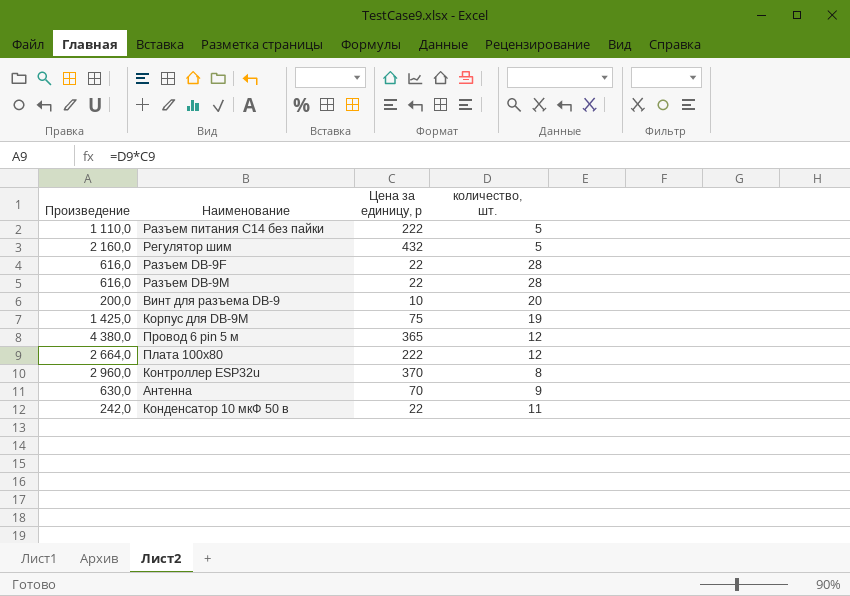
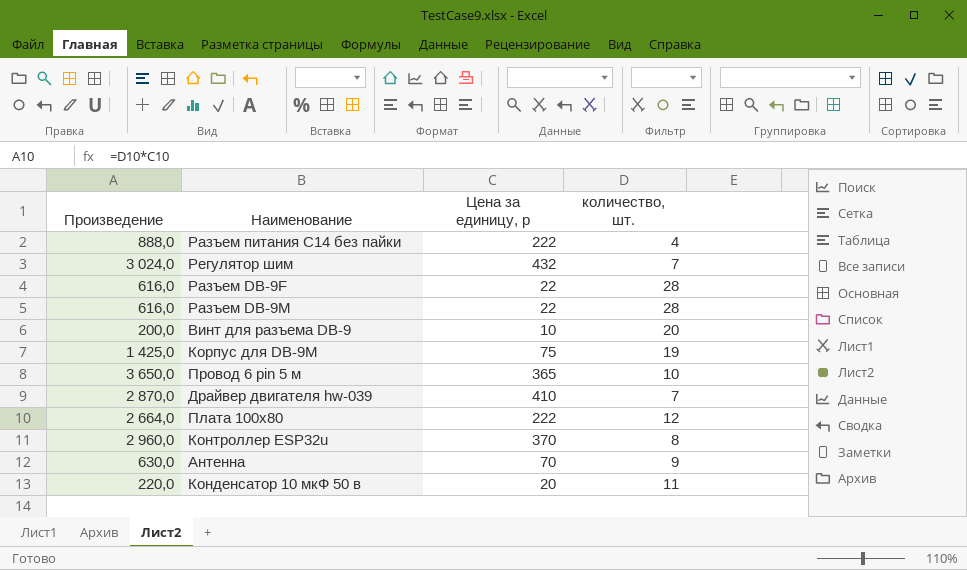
Разъем питания C14 без пайки | Произведение: 1 110,0 -> 888,0
Разъем питания C14 без пайки | количество, шт.: 5 -> 4
Регулятор шим | Произведение: 2 160,0 -> 3 024,0
Регулятор шим | количество, шт.: 5 -> 7
Провод 6 pin 5 м | Произведение: 4 380,0 -> 3 650,0
Провод 6 pin 5 м | количество, шт.: 12 -> 10
row Драйвер двигателя hw-039: none -> 2 870,0 | 410 | 7
Конденсатор 10 мкФ 50 в | Произведение: 242,0 -> 220,0
Конденсатор 10 мкФ 50 в | Цена за единицу, р: 22 -> 20

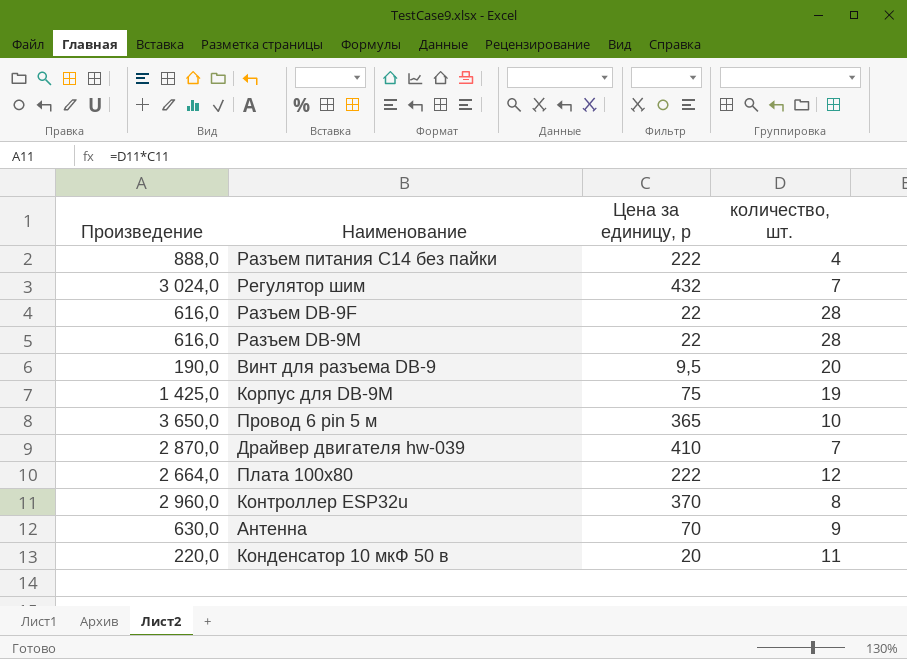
Винт для разъема DB-9 | Произведение: 200,0 -> 190,0
Винт для разъема DB-9 | Цена за единицу, р: 10 -> 9,5

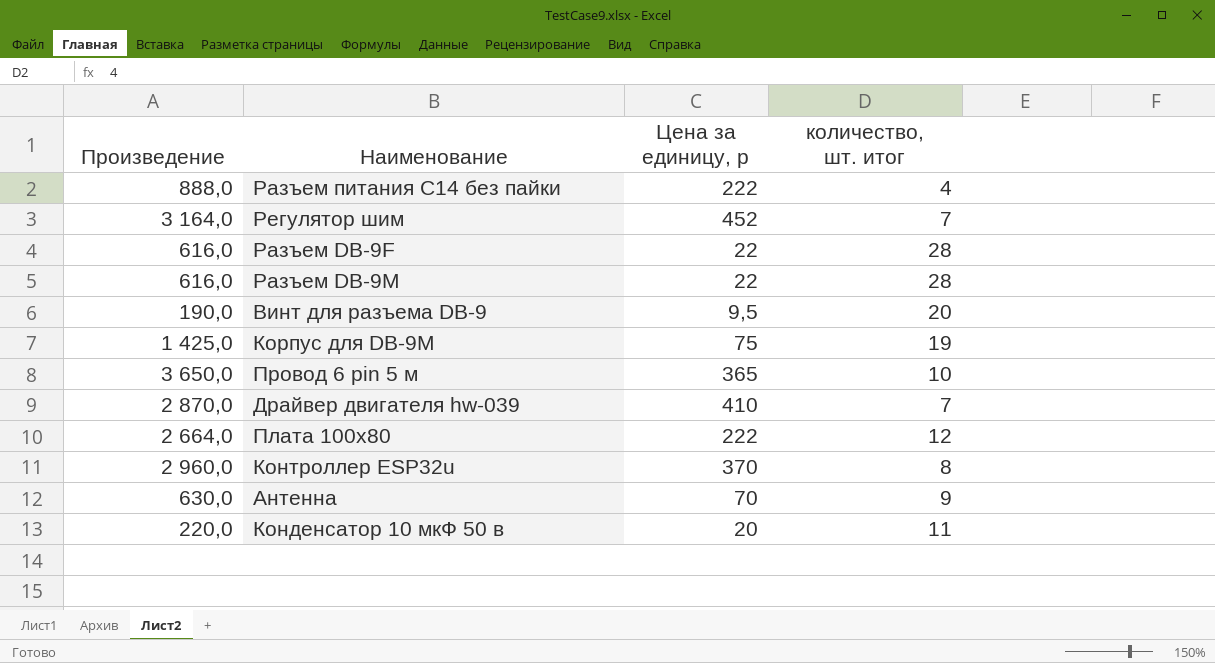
column name: количество, шт. -> количество, шт. итог
Регулятор шим | Произведение: 3 024,0 -> 3 164,0
Регулятор шим | Цена за единицу, р: 432 -> 452

